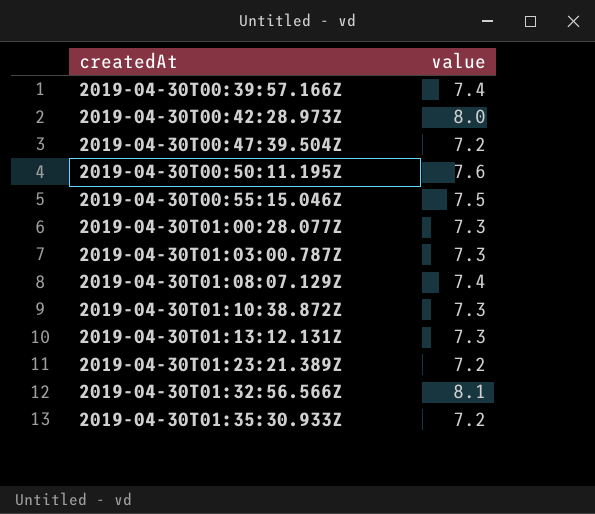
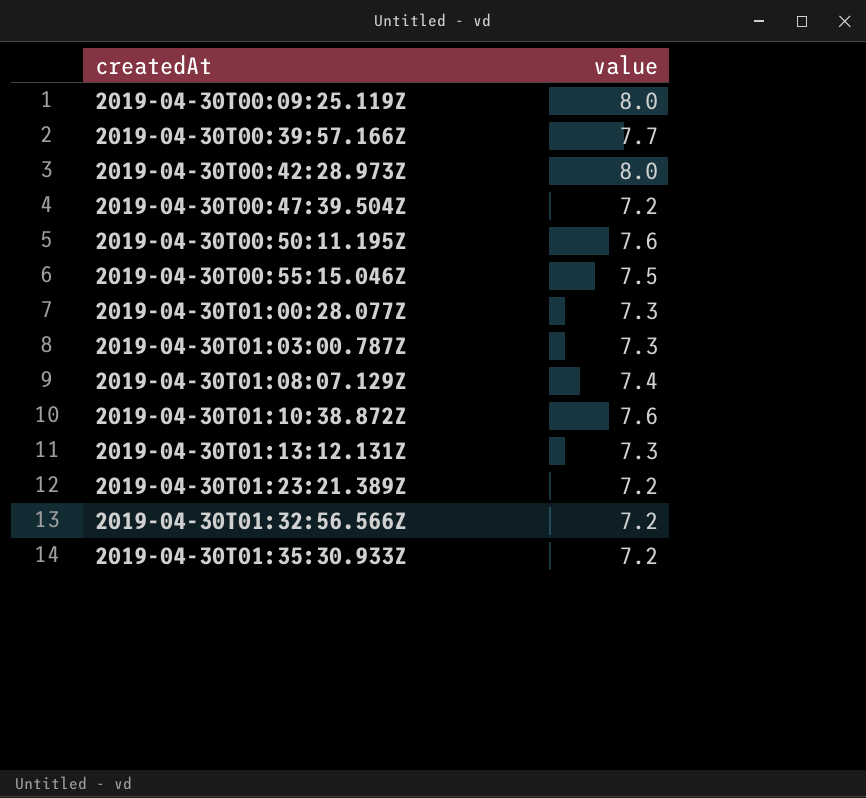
row 2019-04-30T00:09:25.119Z: none -> 8.0
2019-04-30T00:39:57.166Z | value: 7.4 -> 7.7
2019-04-30T01:10:38.872Z | value: 7.3 -> 7.6
2019-04-30T01:32:56.566Z | value: 8.1 -> 7.2

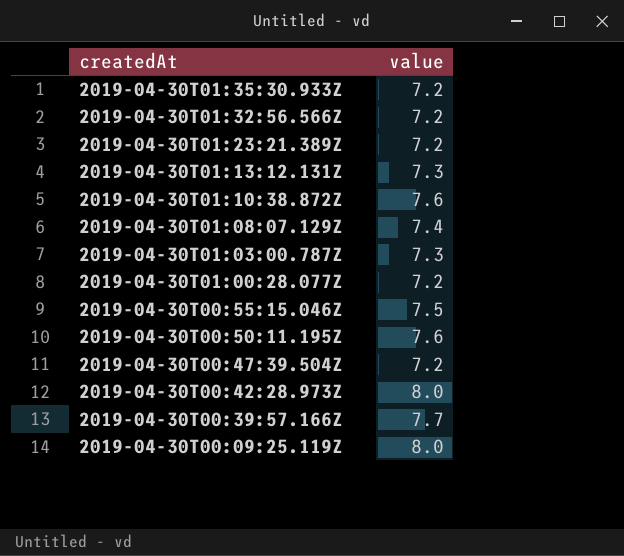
row order: createdAt ascending -> createdAt descending
2019-04-30T01:00:28.077Z | value: 7.3 -> 7.2

